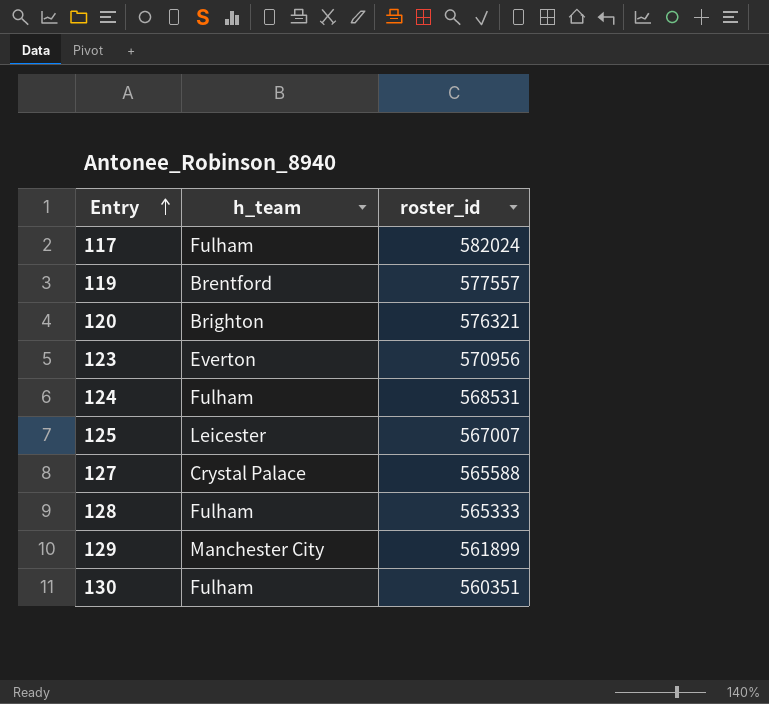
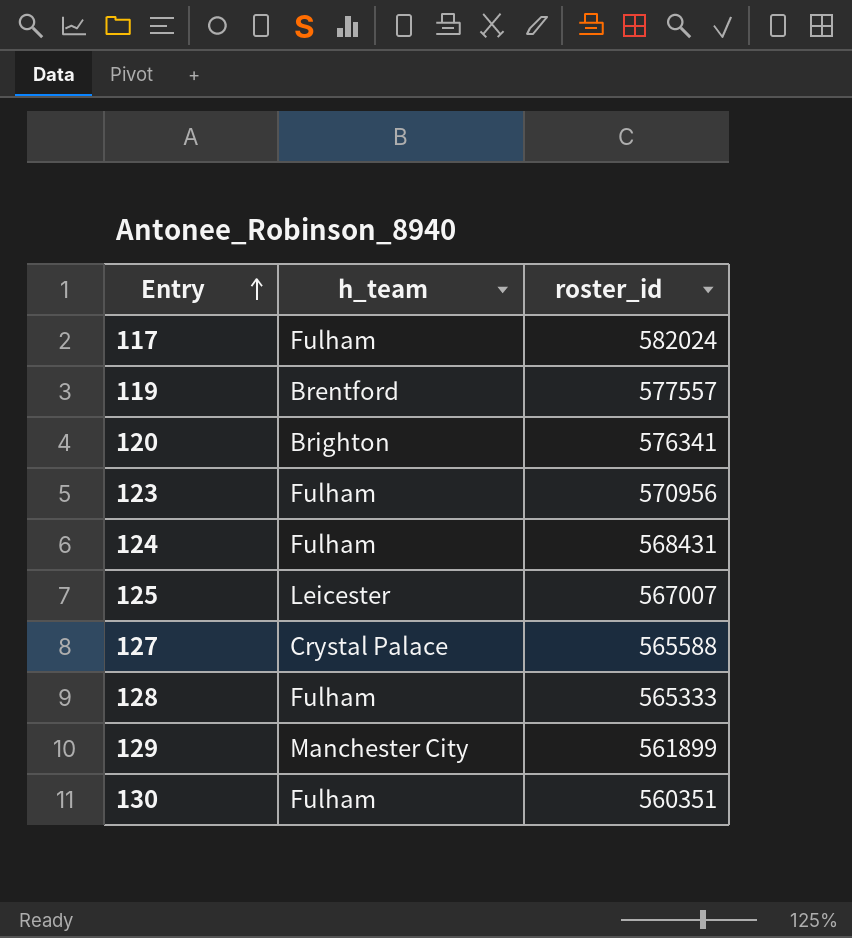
120 | roster_id: 576321 -> 576341
123 | h_team: Everton -> Fulham
124 | roster_id: 568531 -> 568431

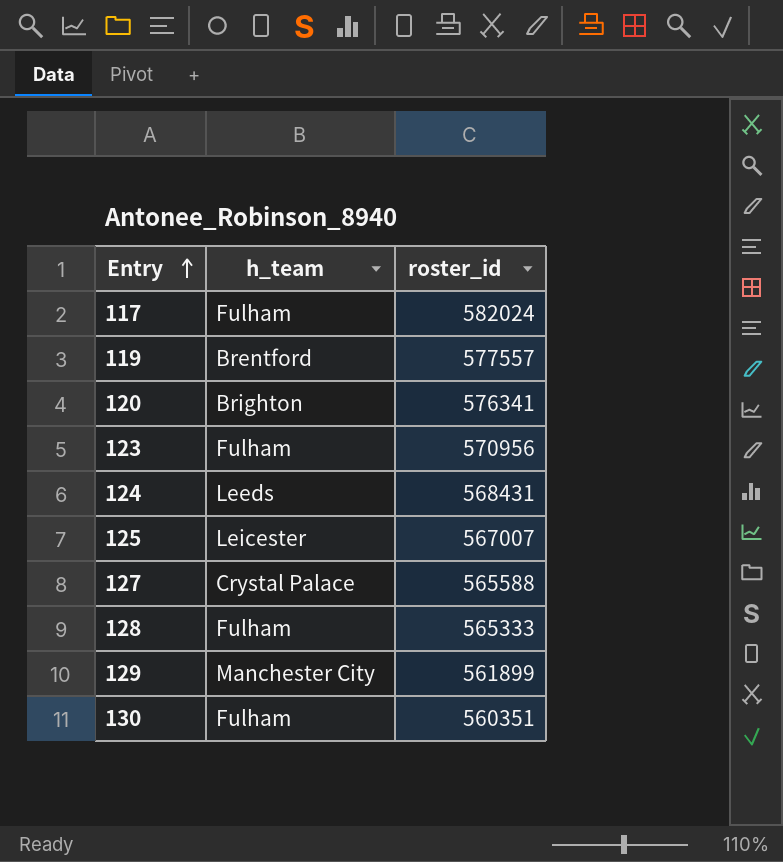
124 | h_team: Fulham -> Leeds

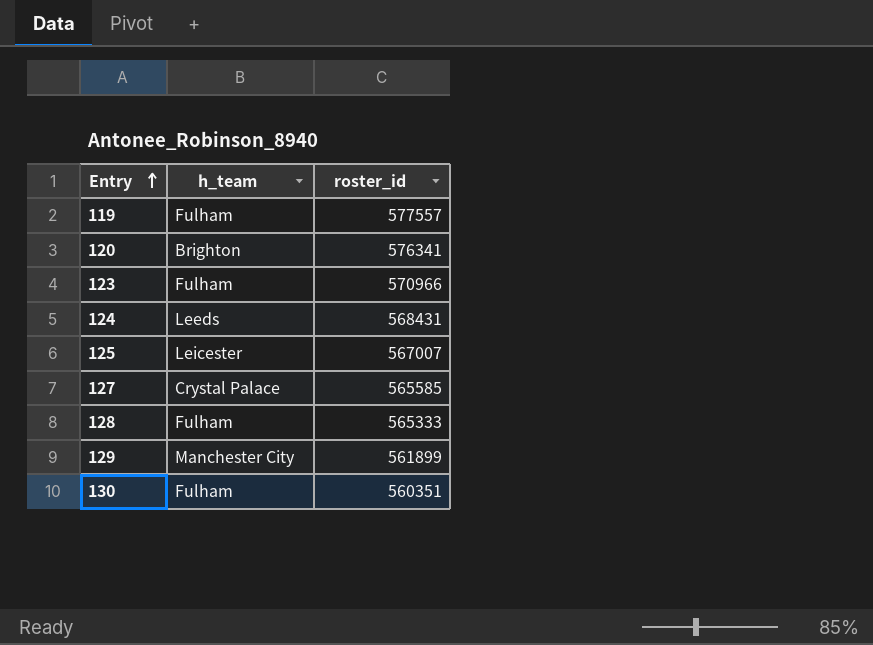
row 117: Fulham | 582024 -> none
119 | h_team: Brentford -> Fulham
123 | roster_id: 570956 -> 570966
127 | roster_id: 565588 -> 565585

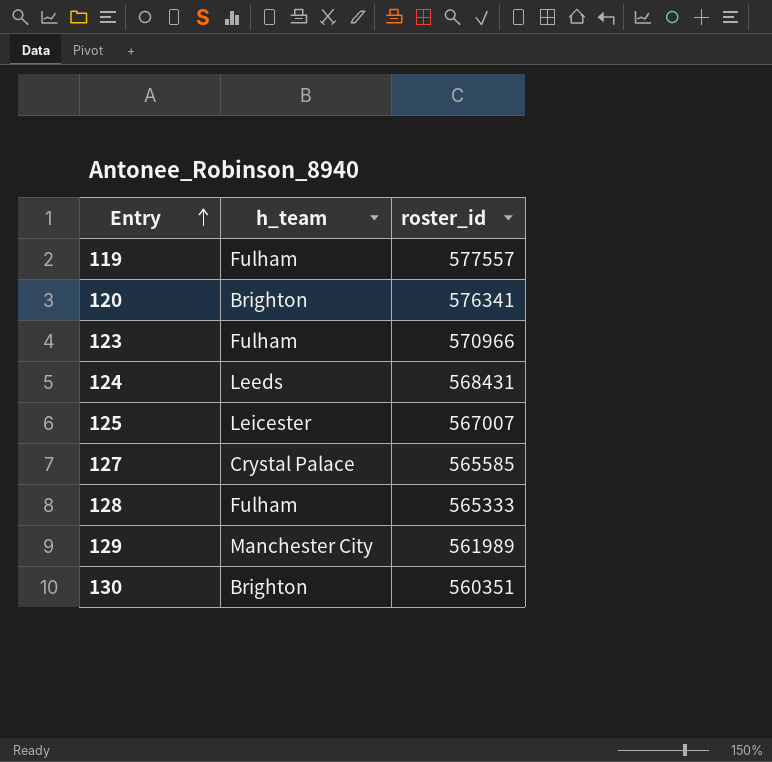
129 | roster_id: 561899 -> 561989
130 | h_team: Fulham -> Brighton

